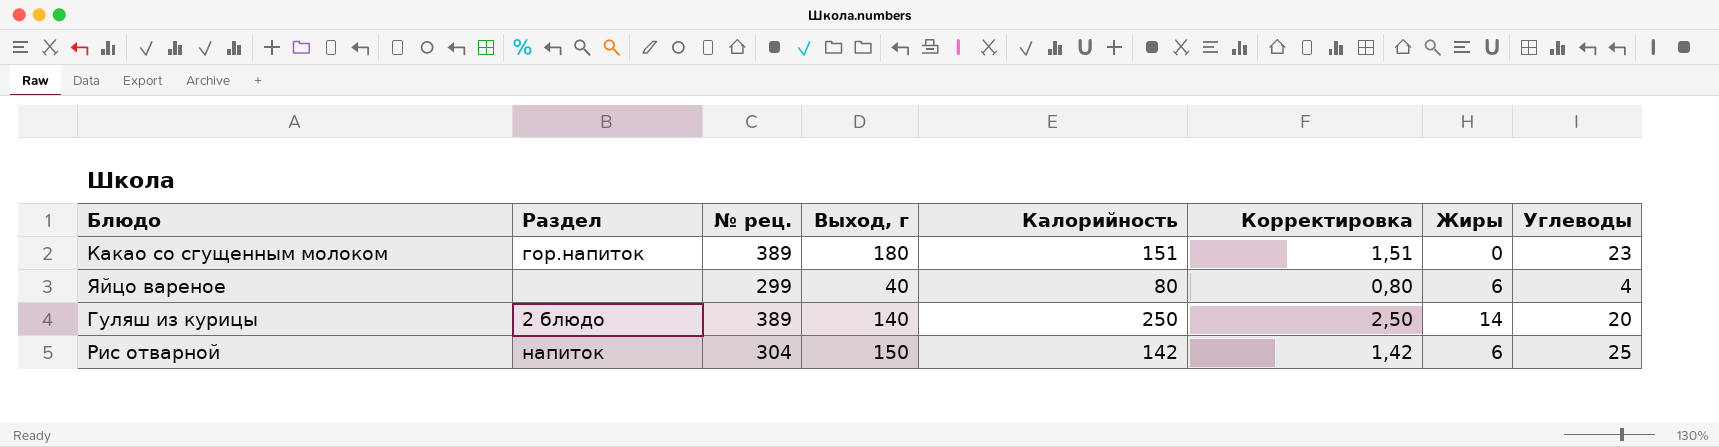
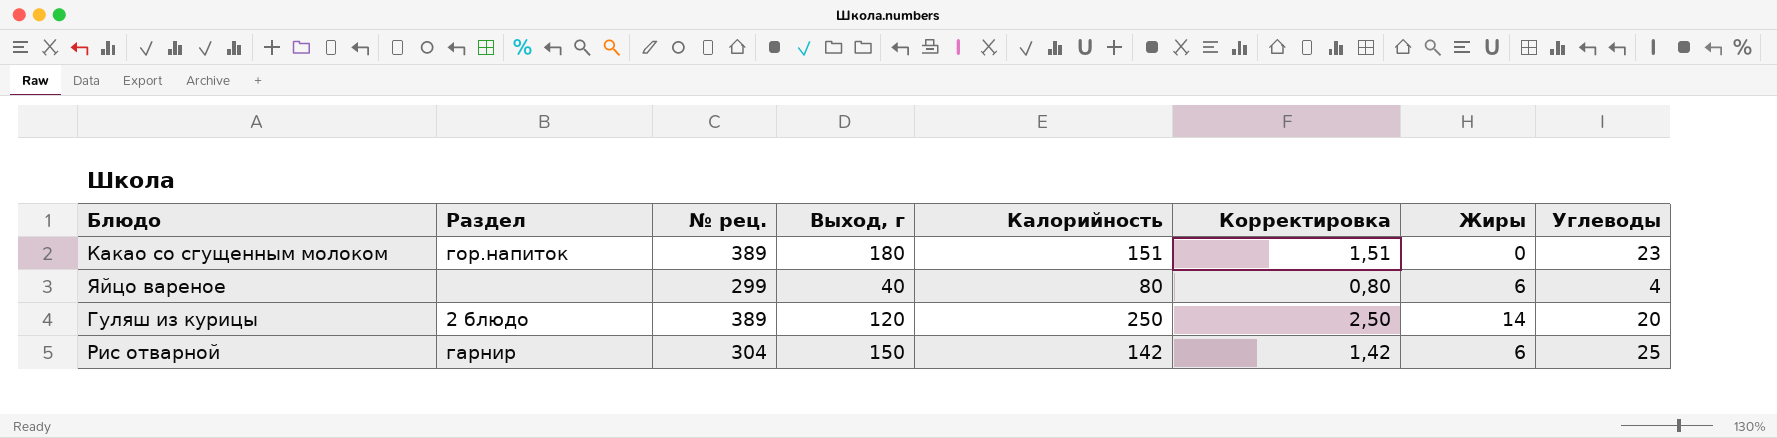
Гуляш из курицы | Выход, г: 140 -> 120
Рис отварной | Раздел: напиток -> гарнир

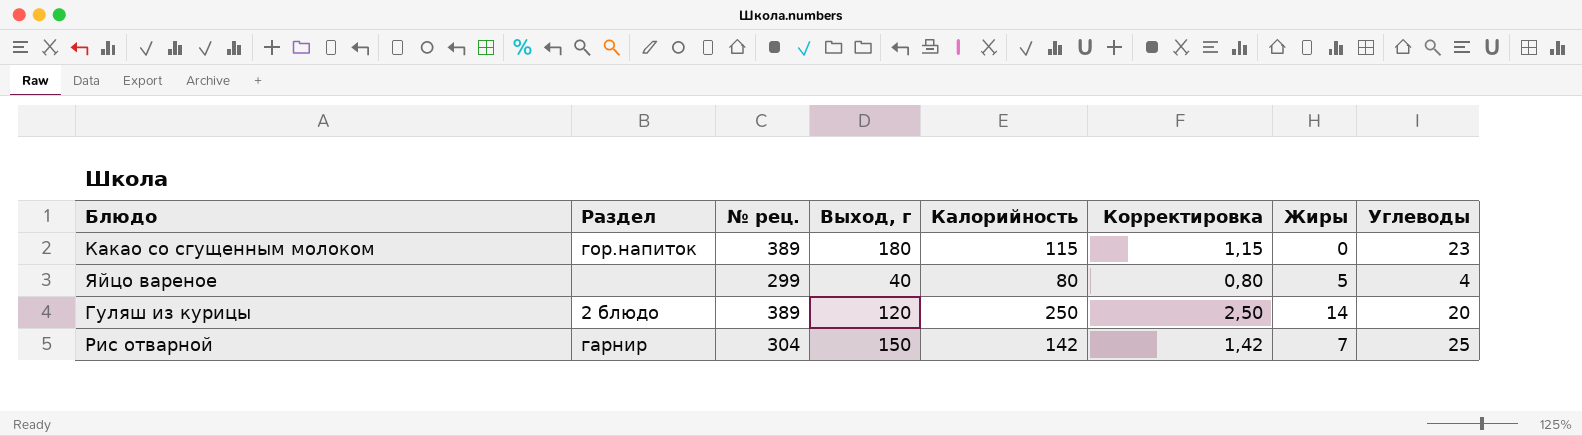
Какао со сгущенным молоком | Калорийность: 151 -> 115
Какао со сгущенным молоком | Корректировка: 1,51 -> 1,15
Яйцо вареное | Жиры: 6 -> 5
Рис отварной | Жиры: 6 -> 7

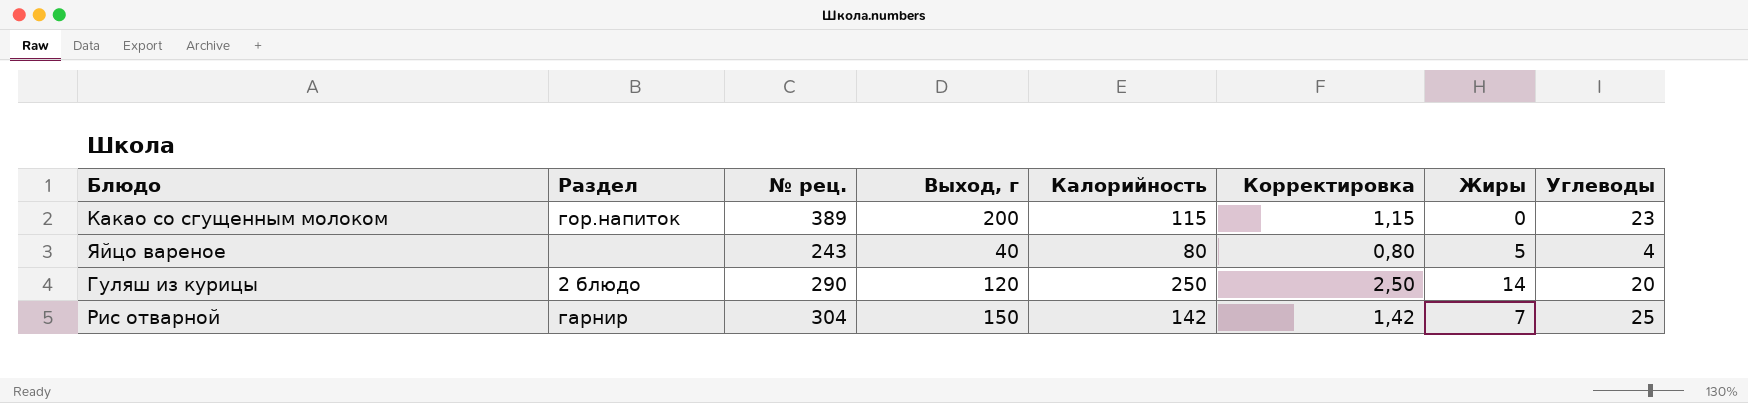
Какао со сгущенным молоком | Выход, г: 180 -> 200
Яйцо вареное | № рец.: 299 -> 243
Гуляш из курицы | № рец.: 389 -> 290

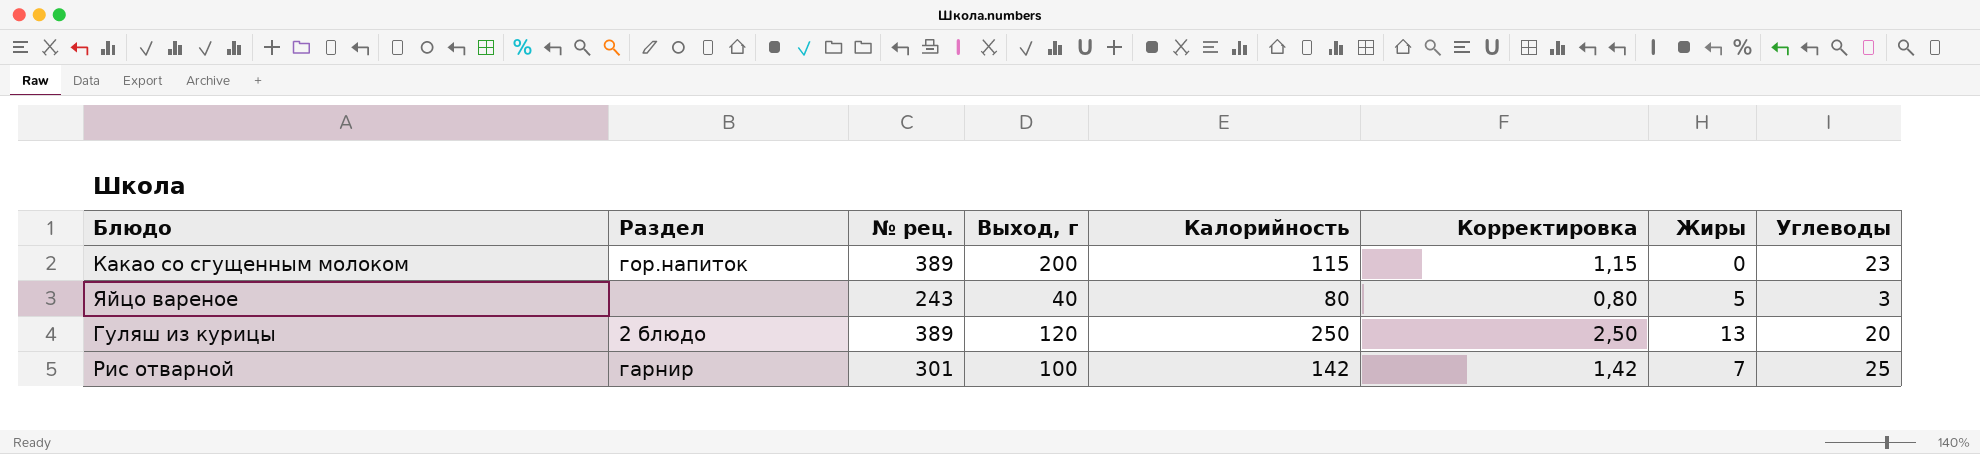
Яйцо вареное | Углеводы: 4 -> 3
Гуляш из курицы | № рец.: 290 -> 389
Гуляш из курицы | Жиры: 14 -> 13
Рис отварной | № рец.: 304 -> 301
Рис отварной | Выход, г: 150 -> 100

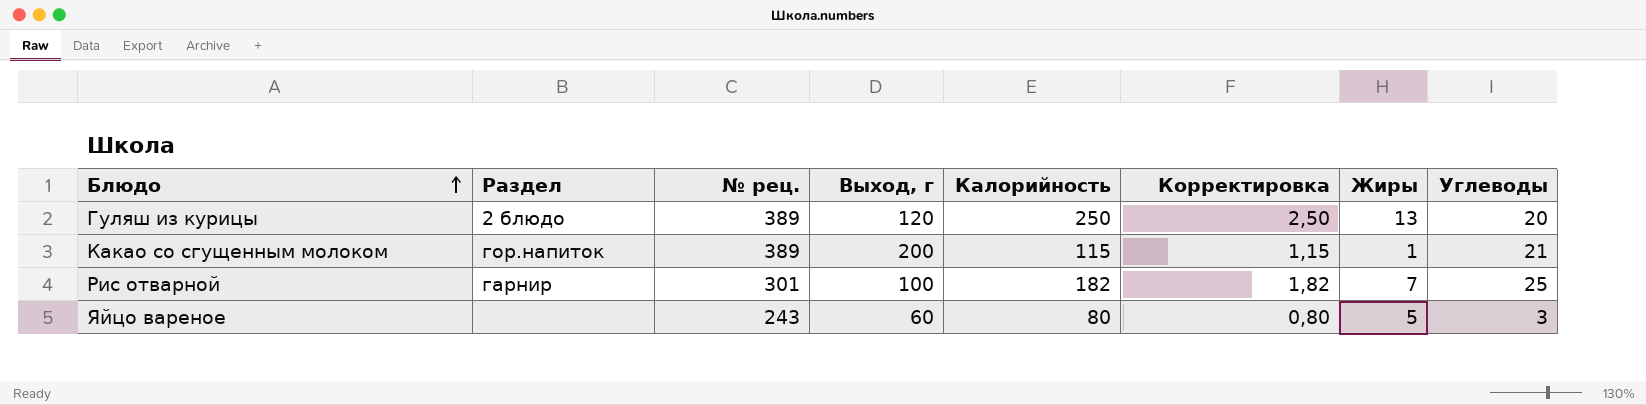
row order: none -> Блюдо ascending
Какао со сгущенным молоком | Жиры: 0 -> 1
Какао со сгущенным молоком | Углеводы: 23 -> 21
Рис отварной | Калорийность: 142 -> 182
Рис отварной | Корректировка: 1,42 -> 1,82
Яйцо вареное | Выход, г: 40 -> 60

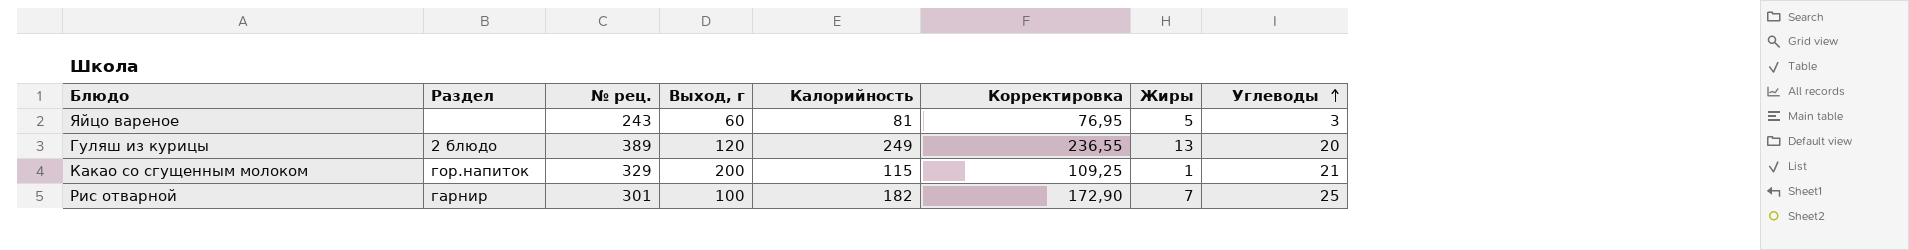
row order: Блюдо ascending -> Углеводы ascending
column Корректировка | formula: [Калорийность] * 0,01 -> [Калорийность] * 0,95
Яйцо вареное | Калорийность: 80 -> 81
Гуляш из курицы | Калорийность: 250 -> 249
Какао со сгущенным молоком | № рец.: 389 -> 329

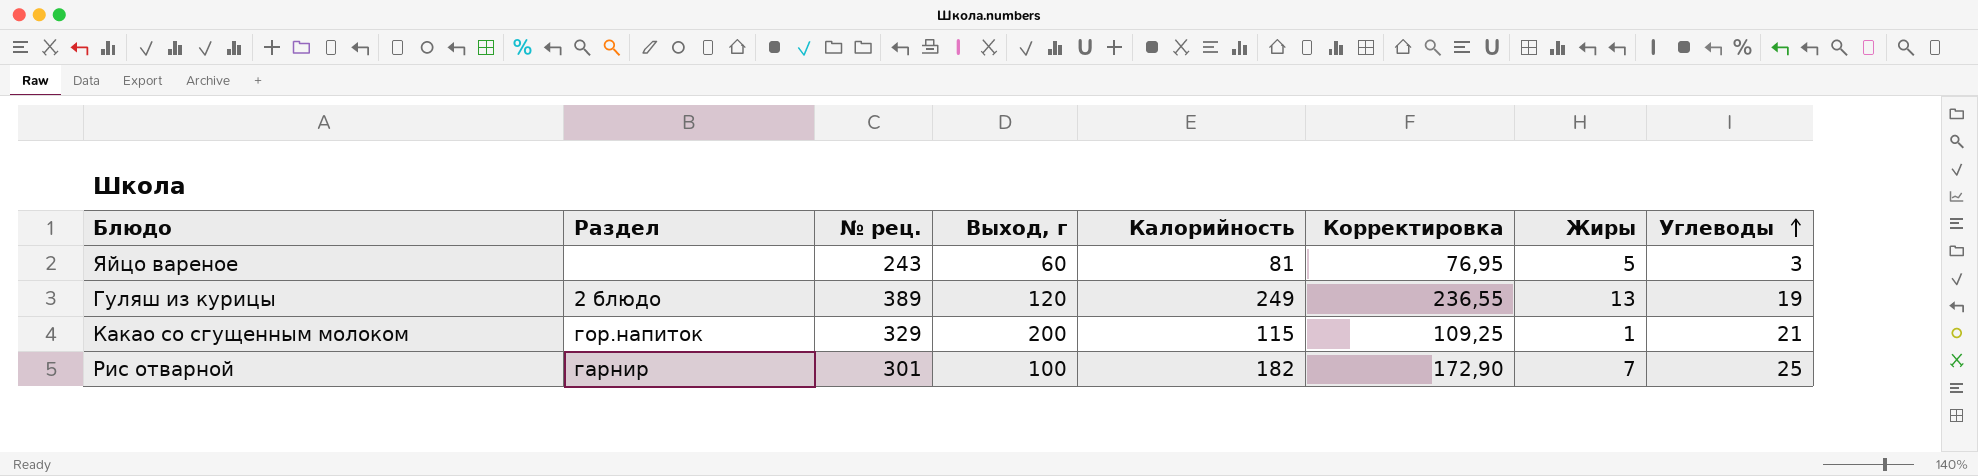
Гуляш из курицы | Углеводы: 20 -> 19

